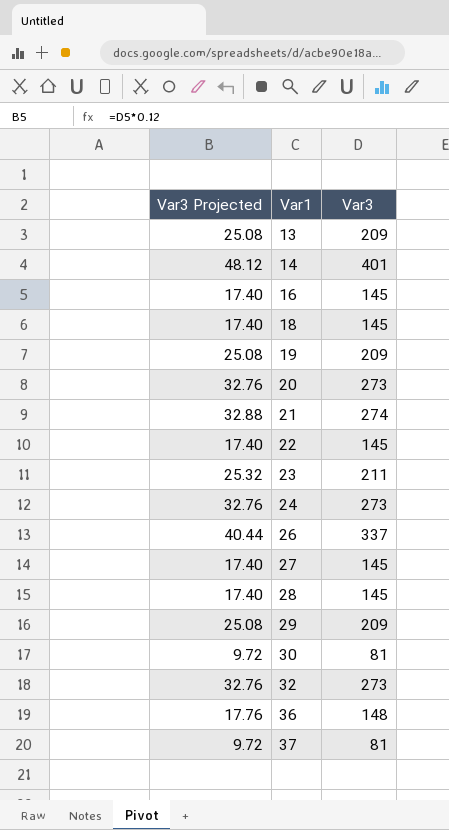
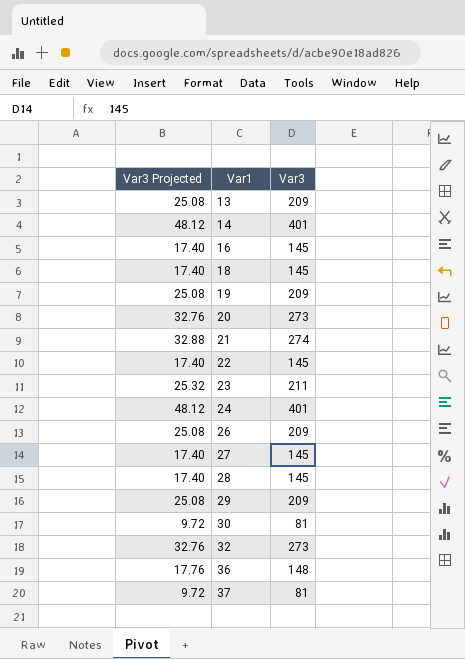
24 | Var3 Projected: 32.76 -> 48.12
24 | Var3: 273 -> 401
26 | Var3 Projected: 40.44 -> 25.08
26 | Var3: 337 -> 209

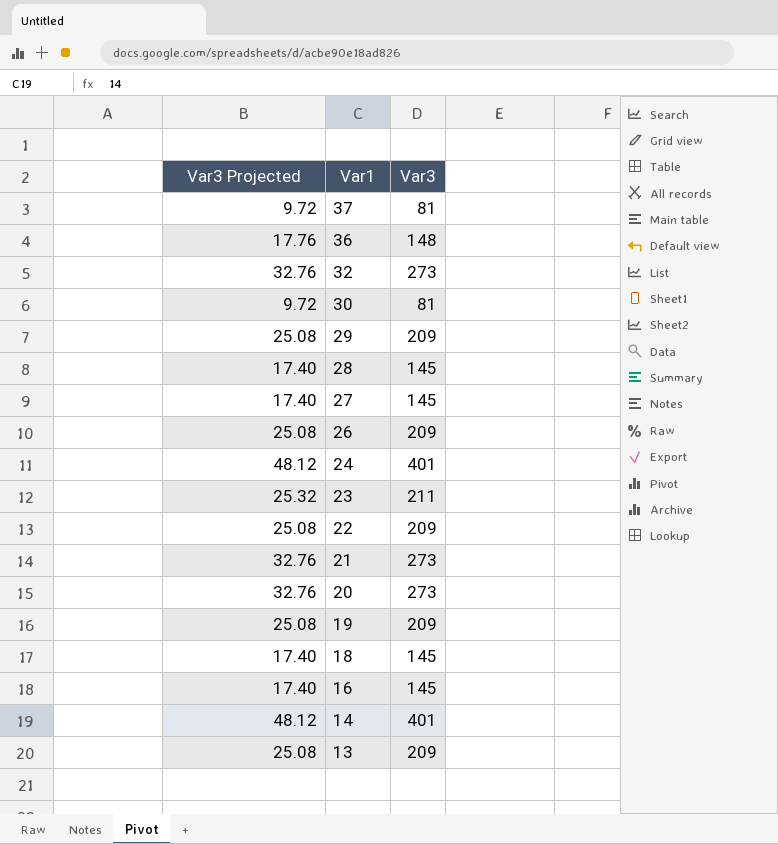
row order: Var1 ascending -> Var1 descending
22 | Var3 Projected: 17.40 -> 25.08
22 | Var3: 145 -> 209
21 | Var3 Projected: 32.88 -> 32.76
21 | Var3: 274 -> 273

